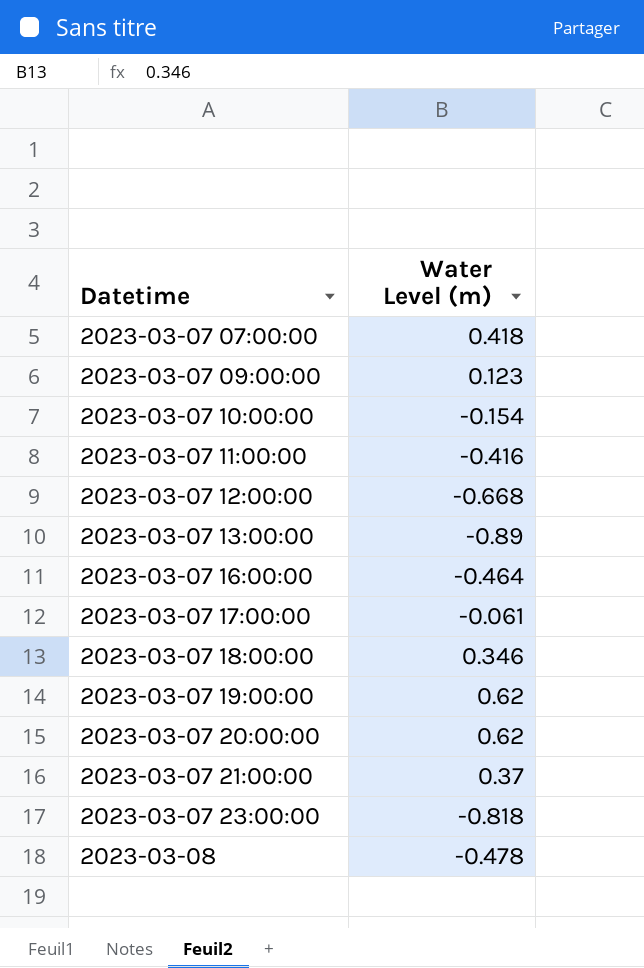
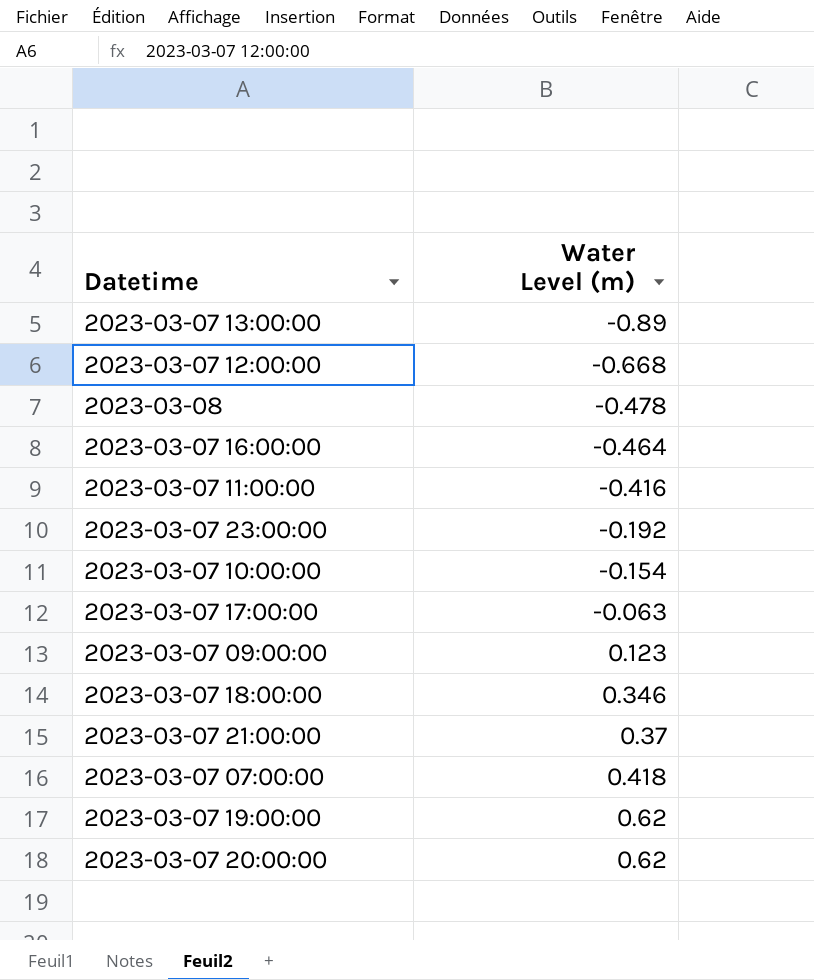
row order: Datetime ascending -> Water Level (m) ascending
2023-03-07 23:00:00 | Water Level (m): -0.818 -> -0.192
2023-03-07 17:00:00 | Water Level (m): -0.061 -> -0.063

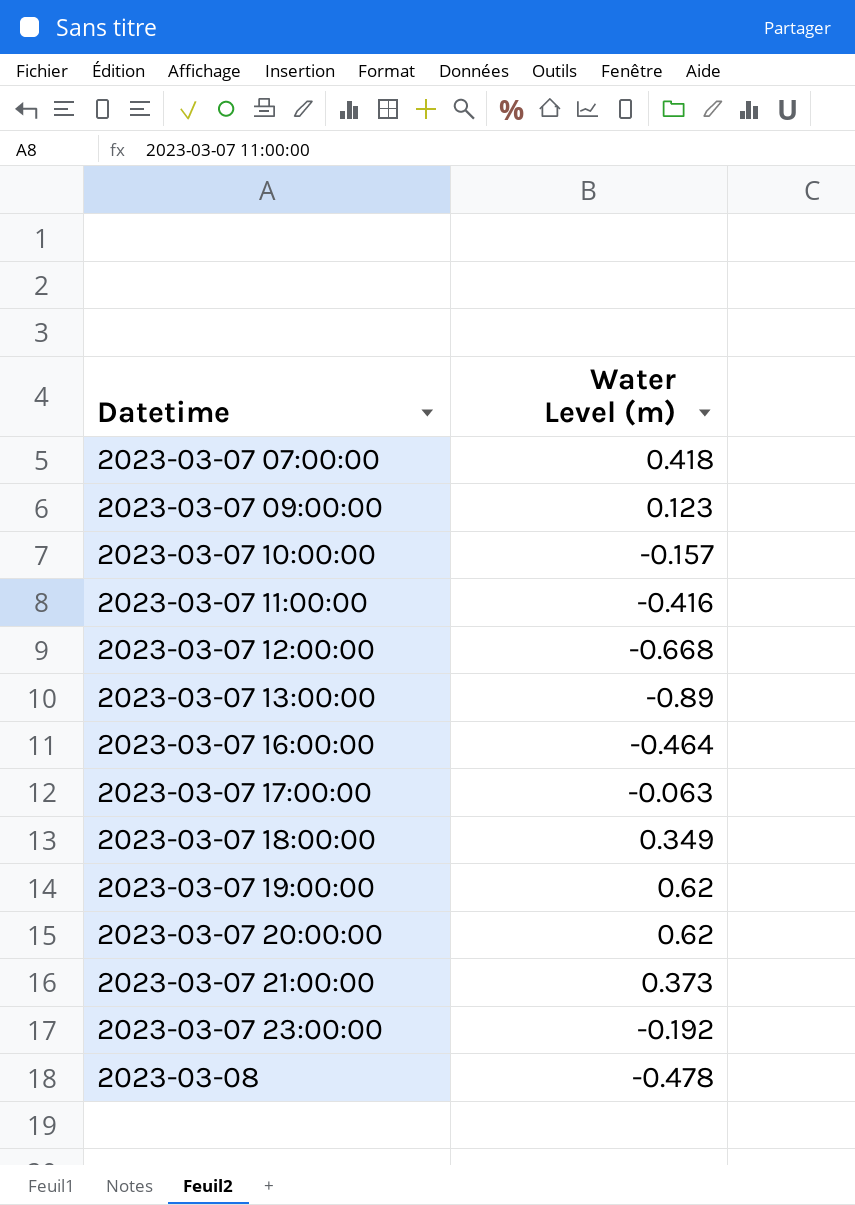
row order: Water Level (m) ascending -> Datetime ascending
2023-03-07 10:00:00 | Water Level (m): -0.154 -> -0.157
2023-03-07 18:00:00 | Water Level (m): 0.346 -> 0.349
2023-03-07 21:00:00 | Water Level (m): 0.37 -> 0.373

